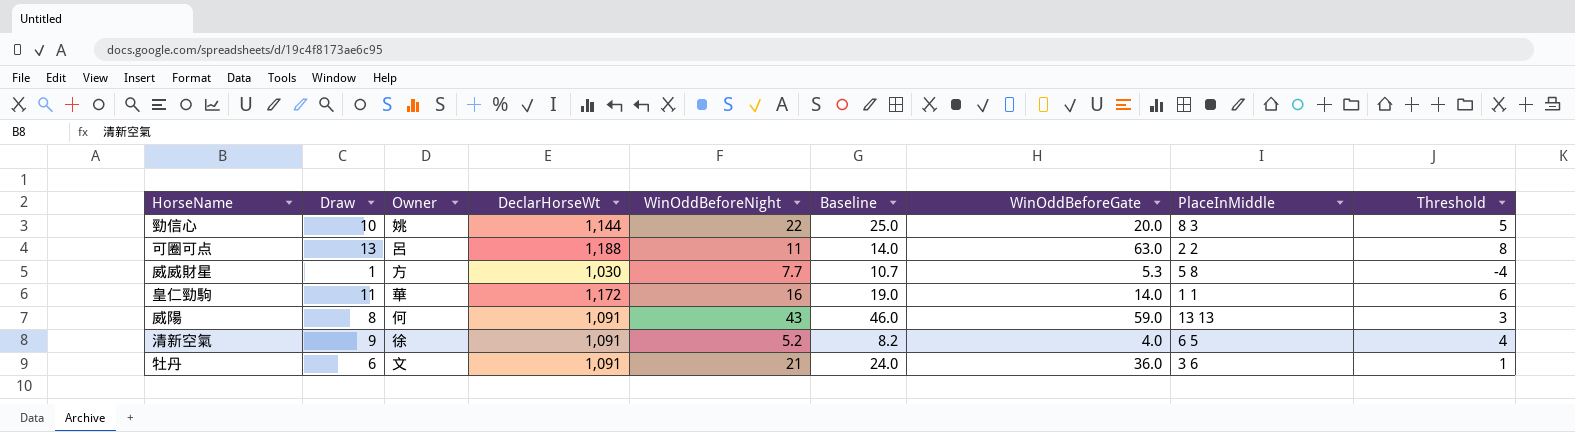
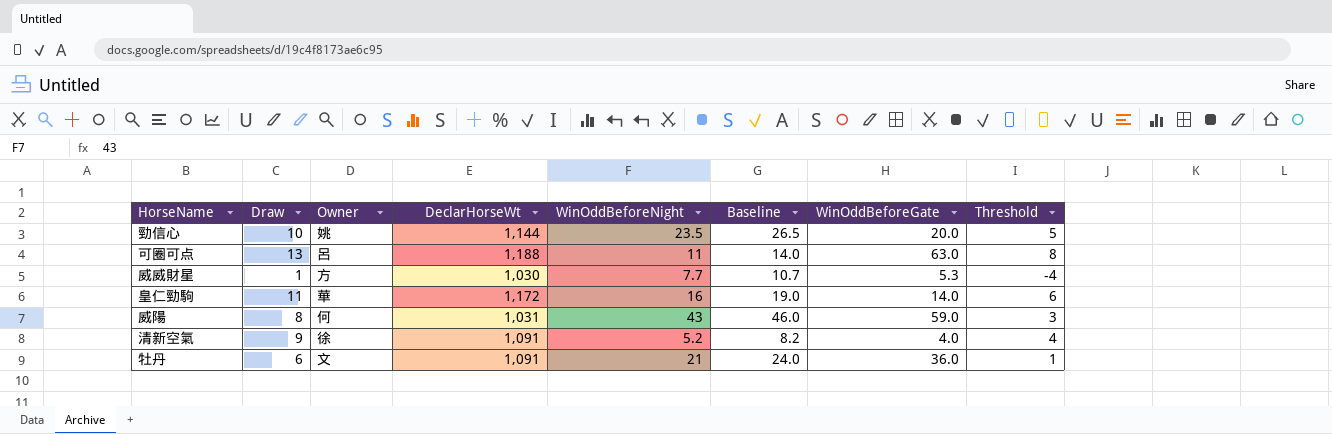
column PlaceInMiddle | position: 8 -> none
勁信心 | WinOddBeforeNight: 22 -> 23.5
勁信心 | Baseline: 25.0 -> 26.5
威陽 | DeclarHorseWt: 1,091 -> 1,031

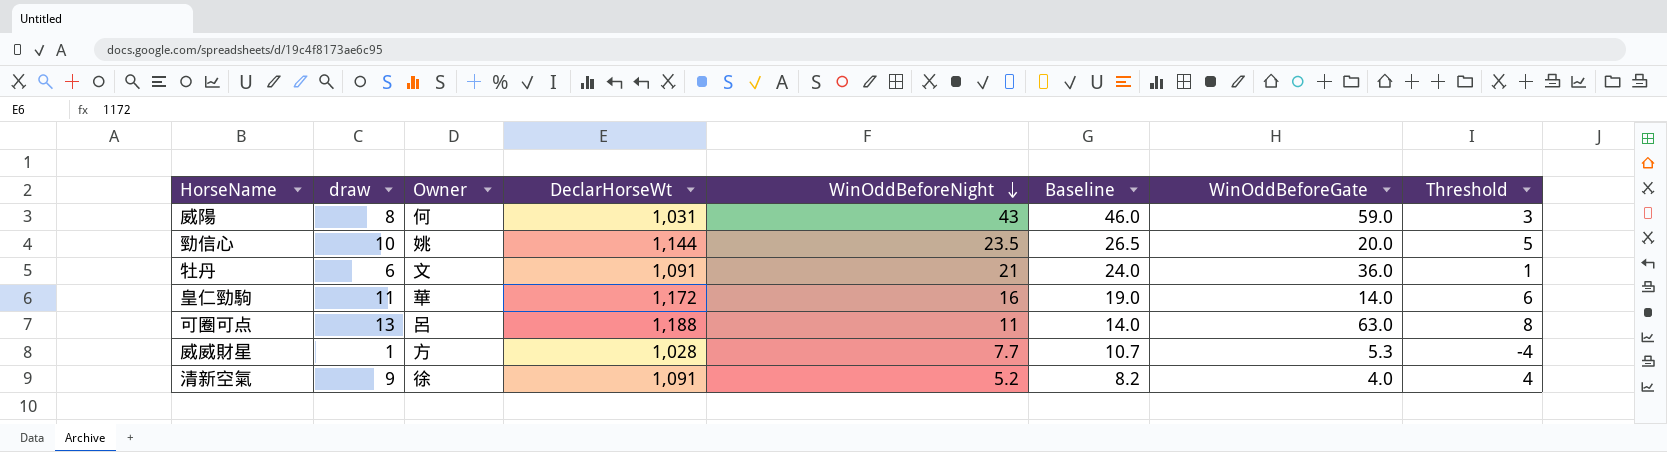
row order: none -> WinOddBeforeNight descending
column name: Draw -> draw
威威財星 | DeclarHorseWt: 1,030 -> 1,028

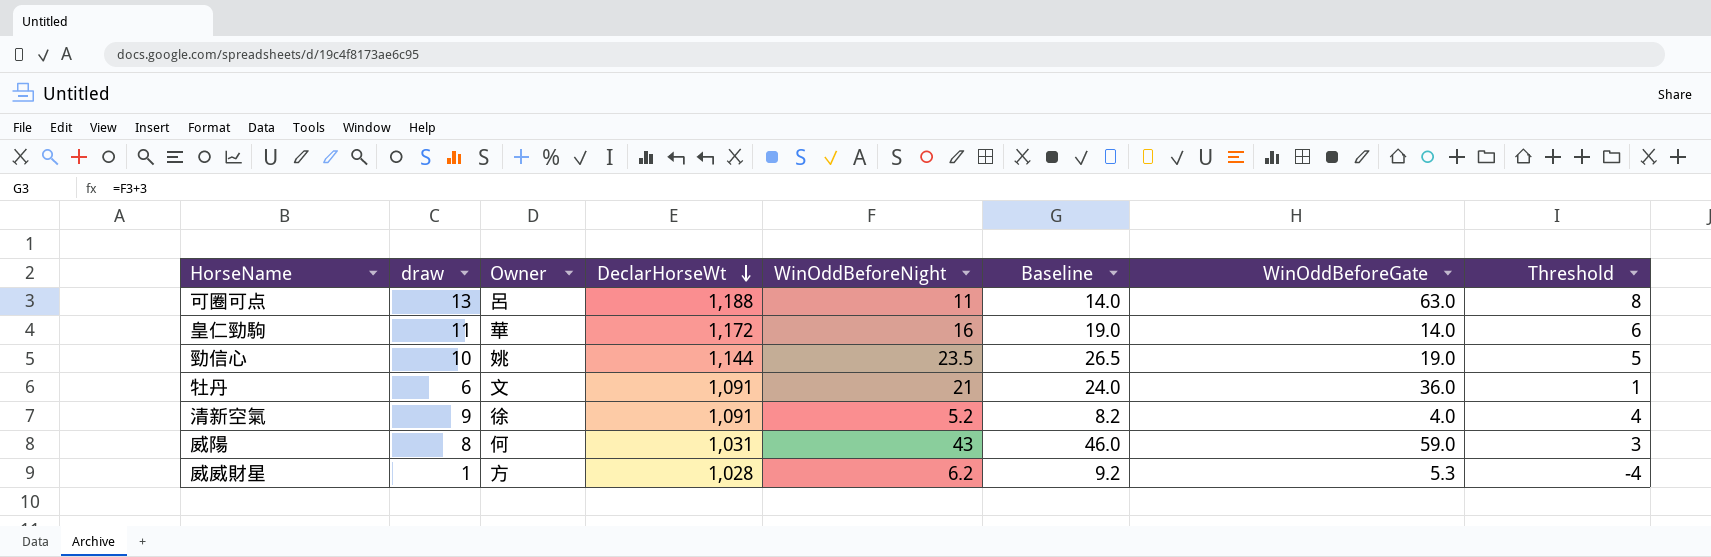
row order: WinOddBeforeNight descending -> DeclarHorseWt descending
勁信心 | WinOddBeforeGate: 20.0 -> 19.0
威威財星 | WinOddBeforeNight: 7.7 -> 6.2
威威財星 | Baseline: 10.7 -> 9.2

